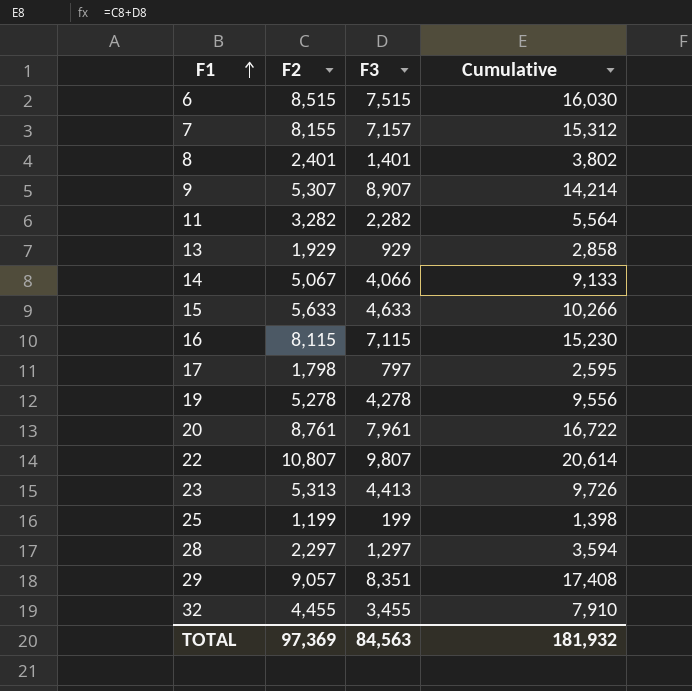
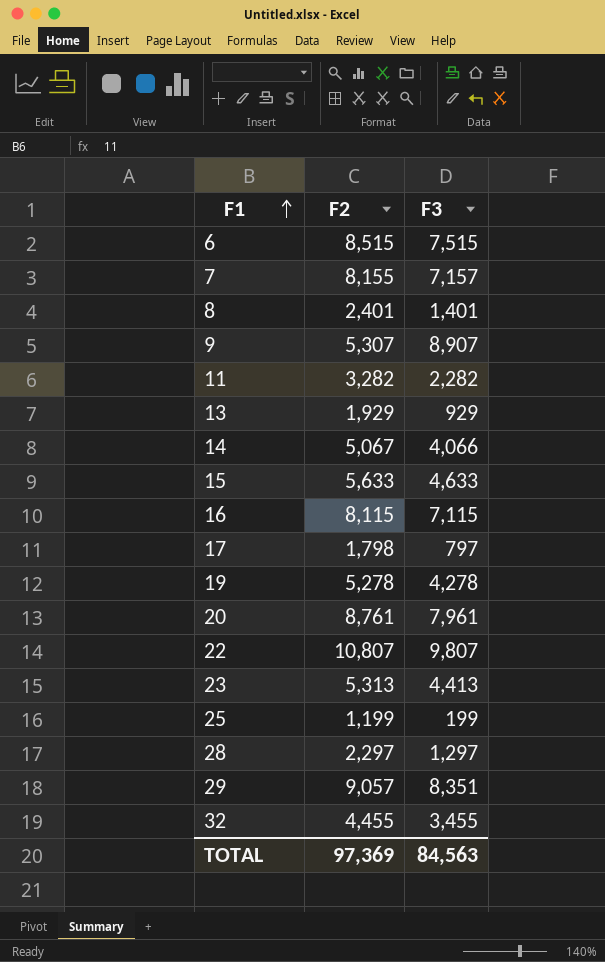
column Cumulative | formula: [F2] + [F3] -> none

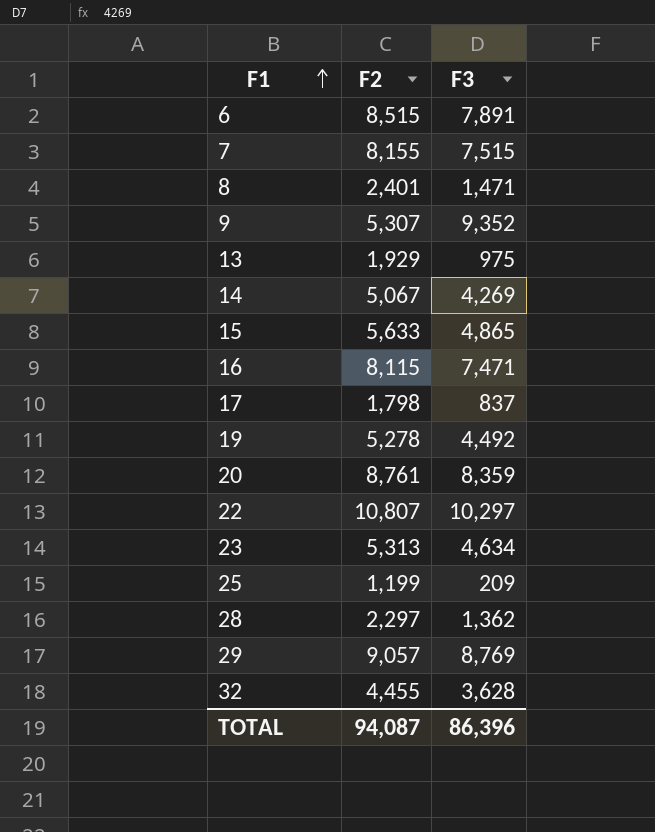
row 11: 3,282 | 2,282 -> none
6 | F3: 7,515 -> 7,891
7 | F3: 7,157 -> 7,515
8 | F3: 1,401 -> 1,471
9 | F3: 8,907 -> 9,352
13 | F3: 929 -> 975
14 | F3: 4,066 -> 4,269
15 | F3: 4,633 -> 4,865
16 | F3: 7,115 -> 7,471
17 | F3: 797 -> 837
19 | F3: 4,278 -> 4,492
20 | F3: 7,961 -> 8,359
22 | F3: 9,807 -> 10,297
23 | F3: 4,413 -> 4,634
25 | F3: 199 -> 209
28 | F3: 1,297 -> 1,362
29 | F3: 8,351 -> 8,769
32 | F3: 3,455 -> 3,628
TOTAL | F2: 97,369 -> 94,087
TOTAL | F3: 84,563 -> 86,396

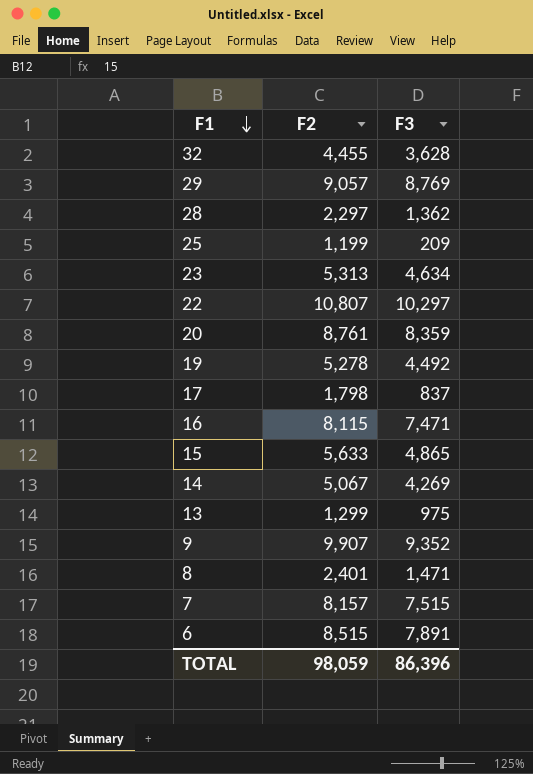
row order: F1 ascending -> F1 descending
13 | F2: 1,929 -> 1,299
9 | F2: 5,307 -> 9,907
7 | F2: 8,155 -> 8,157
TOTAL | F2: 94,087 -> 98,059

